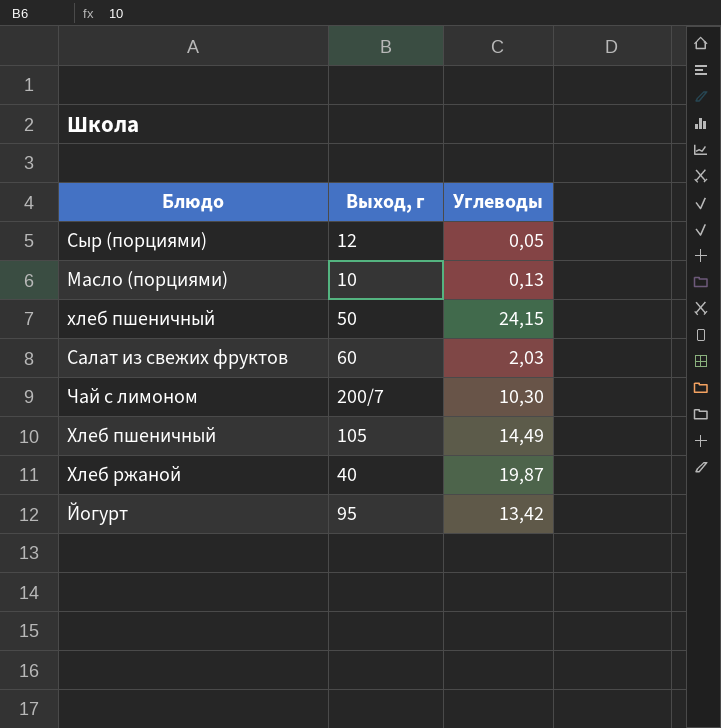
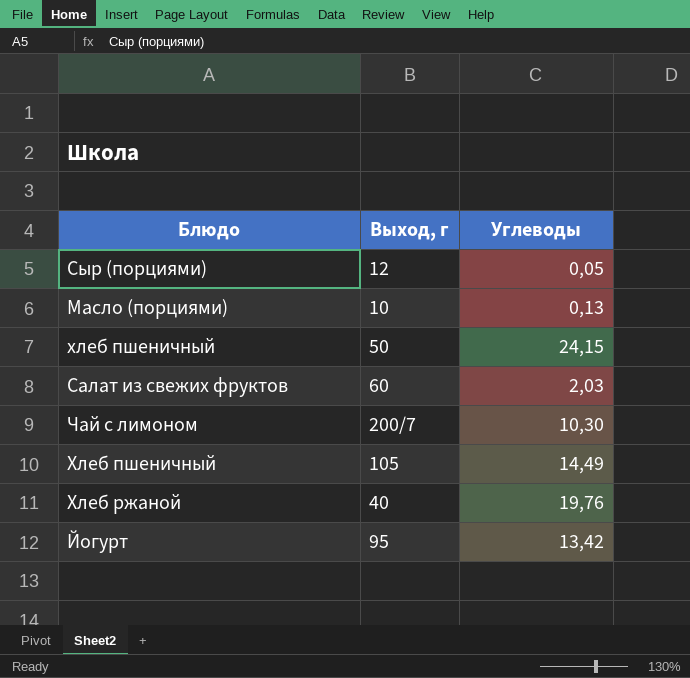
Хлеб ржаной | Углеводы: 19,87 -> 19,76

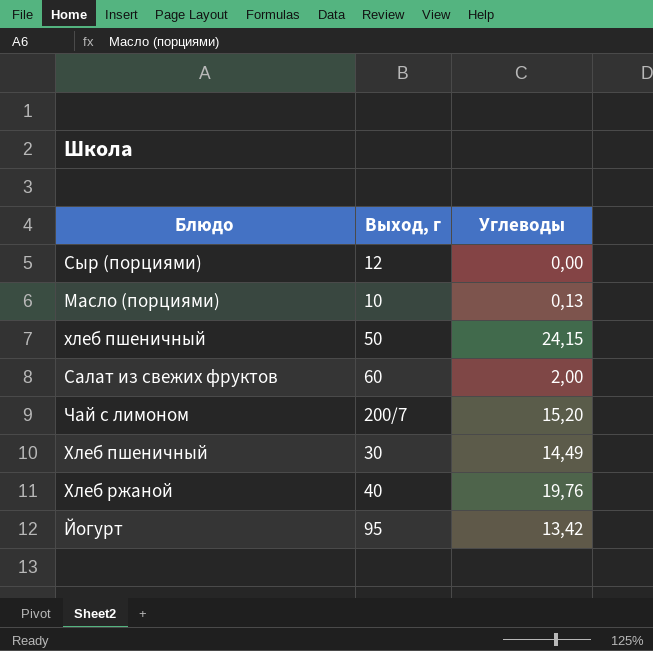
Сыр (порциями) | Углеводы: 0,05 -> 0,00
Салат из свежих фруктов | Углеводы: 2,03 -> 2,00
Чай с лимоном | Углеводы: 10,30 -> 15,20
Хлеб пшеничный | Выход, г: 105 -> 30

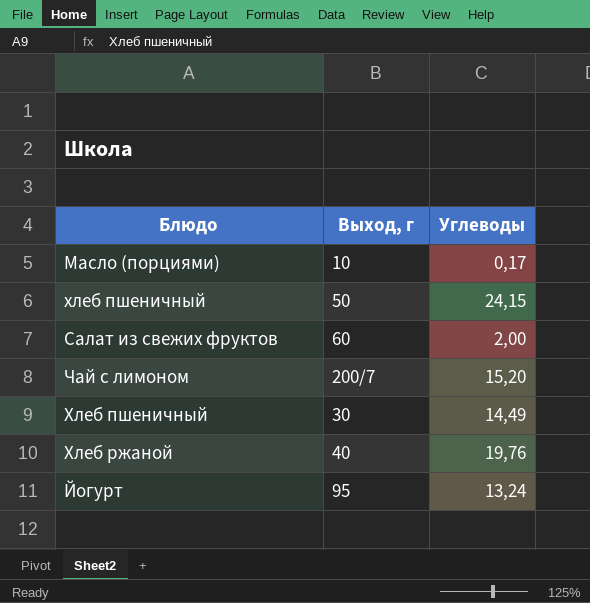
row Сыр (порциями): 12 | 0,00 -> none
Масло (порциями) | Углеводы: 0,13 -> 0,17
Йогурт | Углеводы: 13,42 -> 13,24

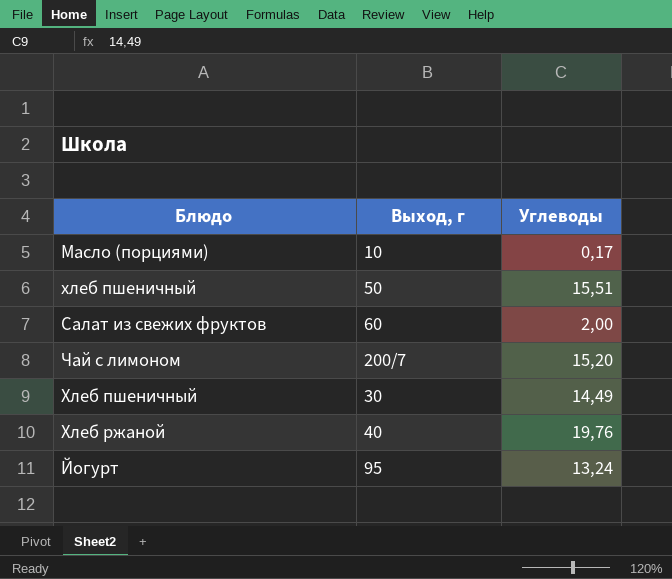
хлеб пшеничный | Углеводы: 24,15 -> 15,51

